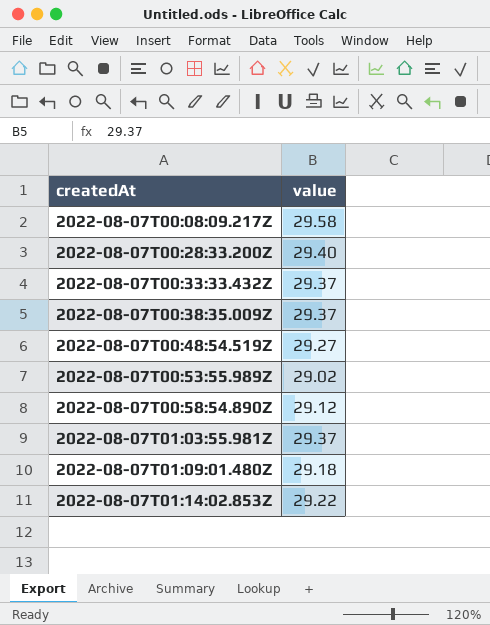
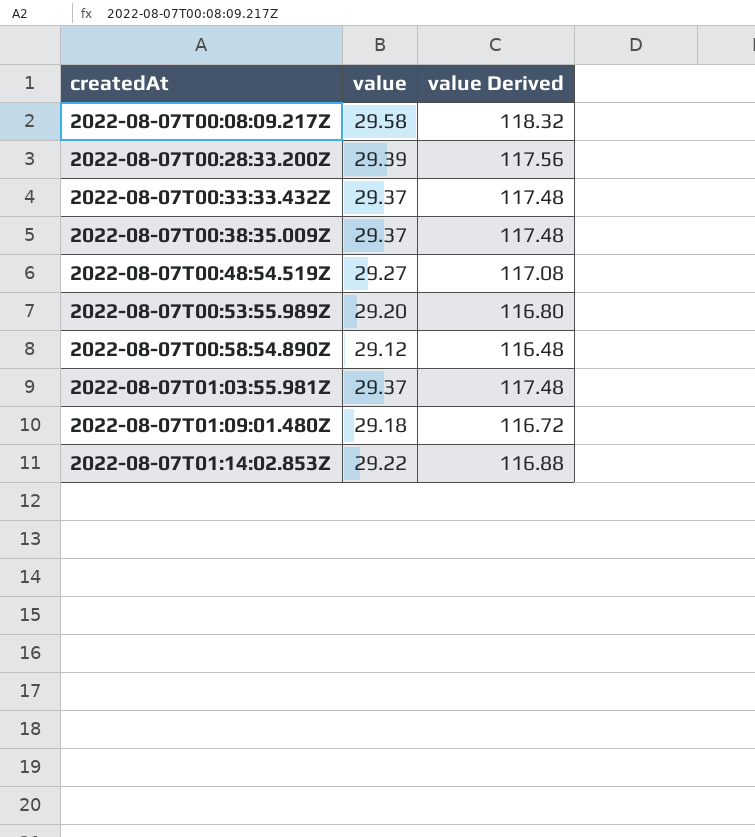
column value Derived | formula: none -> [value] * 4
2022-08-07T00:28:33.200Z | value: 29.40 -> 29.39
2022-08-07T00:53:55.989Z | value: 29.02 -> 29.20

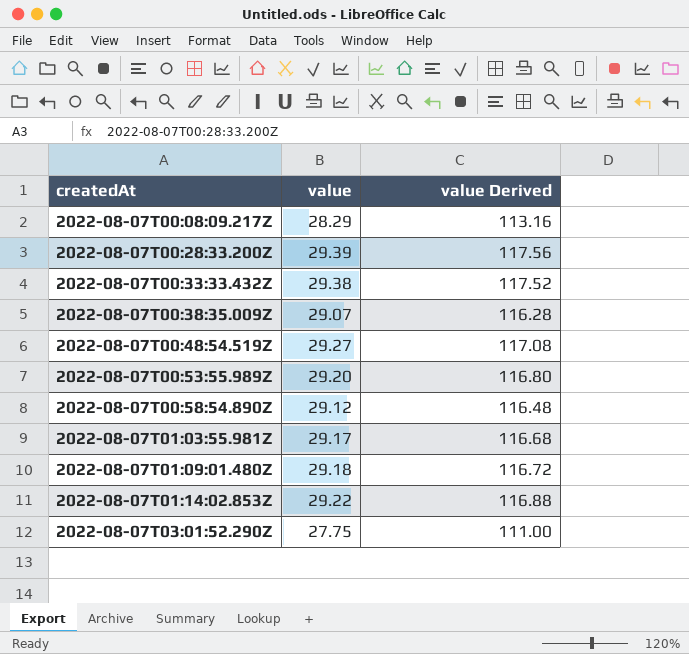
2022-08-07T00:08:09.217Z | value: 29.58 -> 28.29
2022-08-07T00:08:09.217Z | value Derived: 118.32 -> 113.16
2022-08-07T00:33:33.432Z | value: 29.37 -> 29.38
2022-08-07T00:33:33.432Z | value Derived: 117.48 -> 117.52
2022-08-07T00:38:35.009Z | value: 29.37 -> 29.07
2022-08-07T00:38:35.009Z | value Derived: 117.48 -> 116.28
2022-08-07T01:03:55.981Z | value: 29.37 -> 29.17
2022-08-07T01:03:55.981Z | value Derived: 117.48 -> 116.68
row 2022-08-07T03:01:52.290Z: none -> 27.75 | 111.00

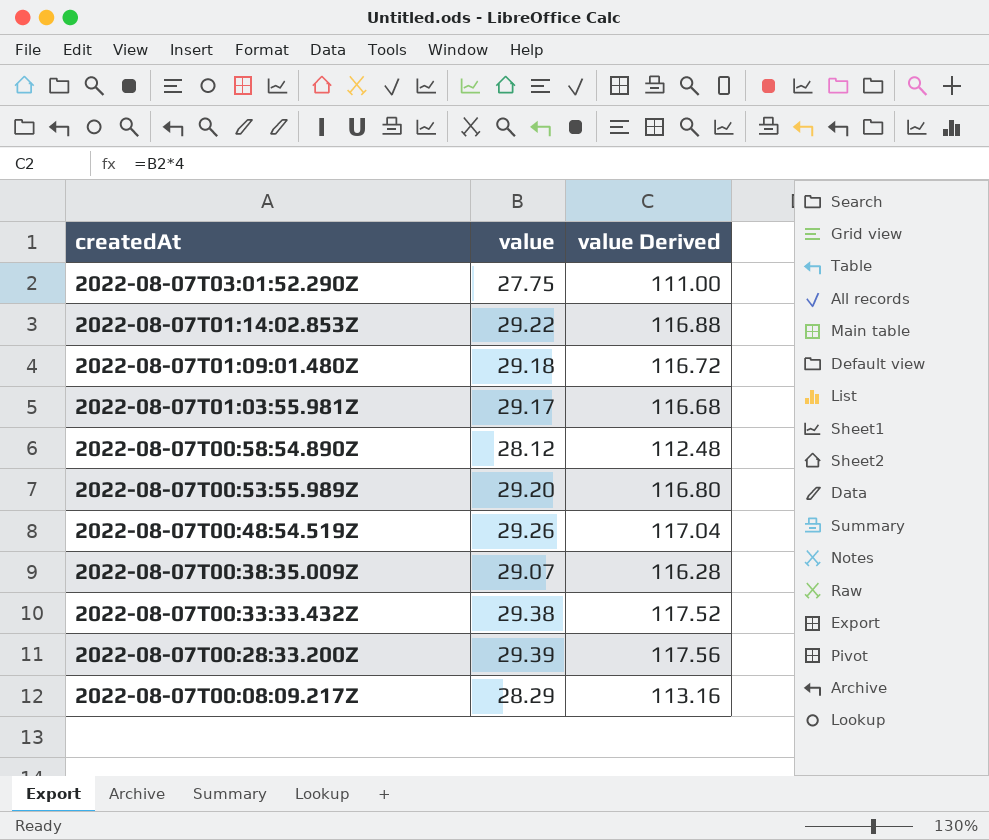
row order: createdAt ascending -> createdAt descending
2022-08-07T00:58:54.890Z | value: 29.12 -> 28.12
2022-08-07T00:58:54.890Z | value Derived: 116.48 -> 112.48
2022-08-07T00:48:54.519Z | value: 29.27 -> 29.26
2022-08-07T00:48:54.519Z | value Derived: 117.08 -> 117.04

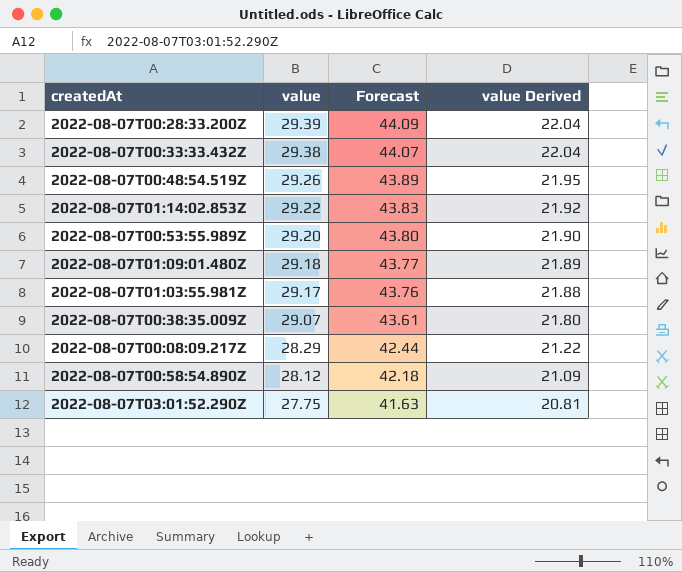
row order: createdAt descending -> value descending
column Forecast | formula: none -> [value] * 1.5
column value Derived | formula: [value] * 4 -> [value] * 0.75

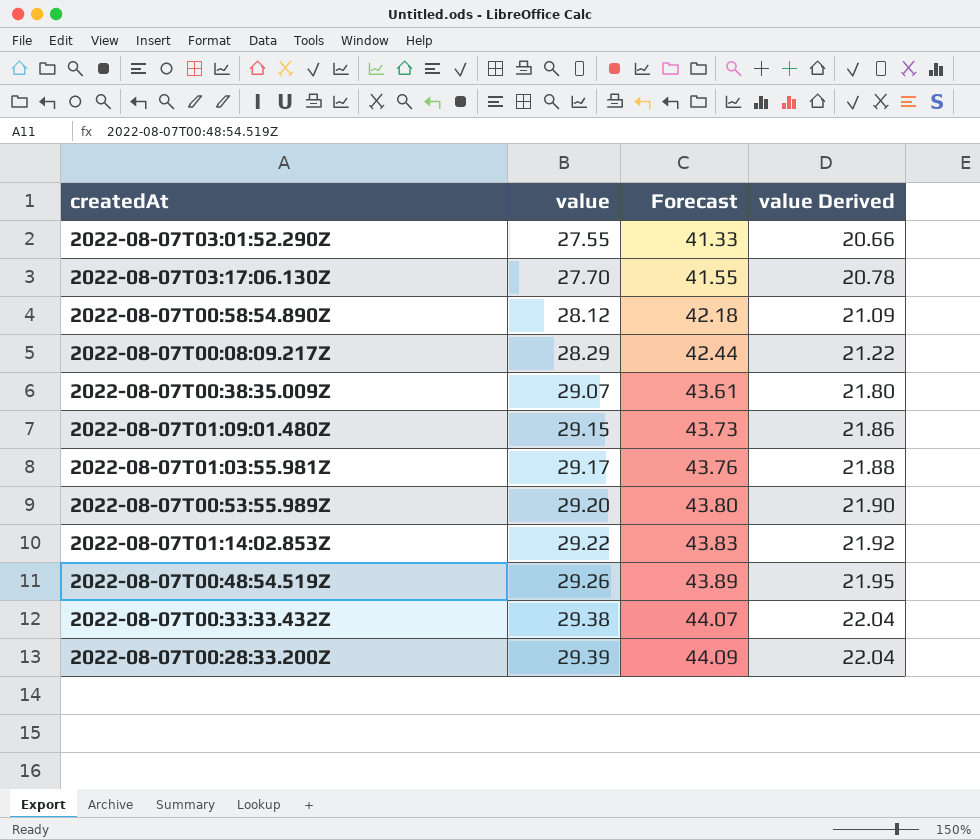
row order: value descending -> value ascending
2022-08-07T03:01:52.290Z | value: 27.75 -> 27.55
2022-08-07T03:01:52.290Z | Forecast: 41.63 -> 41.33
2022-08-07T03:01:52.290Z | value Derived: 20.81 -> 20.66
row 2022-08-07T03:17:06.130Z: none -> 27.70 | 41.55 | 20.78
2022-08-07T01:09:01.480Z | value: 29.18 -> 29.15
2022-08-07T01:09:01.480Z | Forecast: 43.77 -> 43.73
2022-08-07T01:09:01.480Z | value Derived: 21.89 -> 21.86

